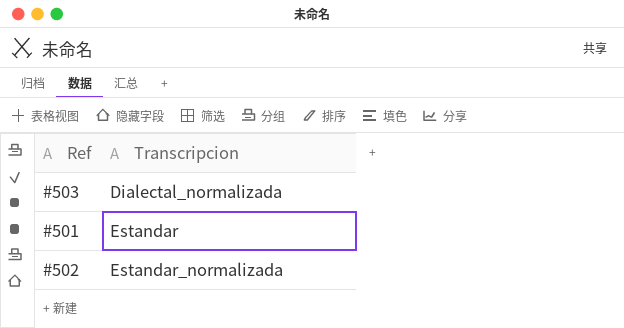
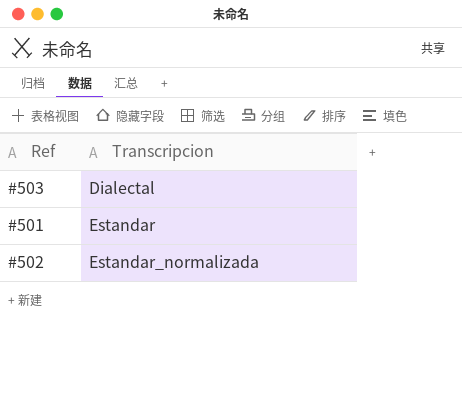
#503 | Transcripcion: Dialectal_normalizada -> Dialectal

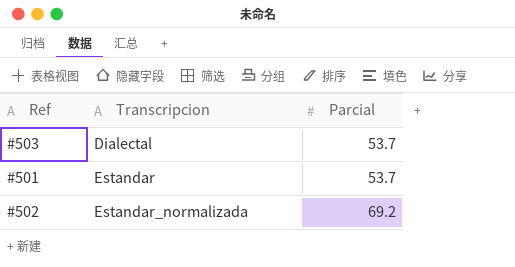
column Parcial | position: none -> 3

